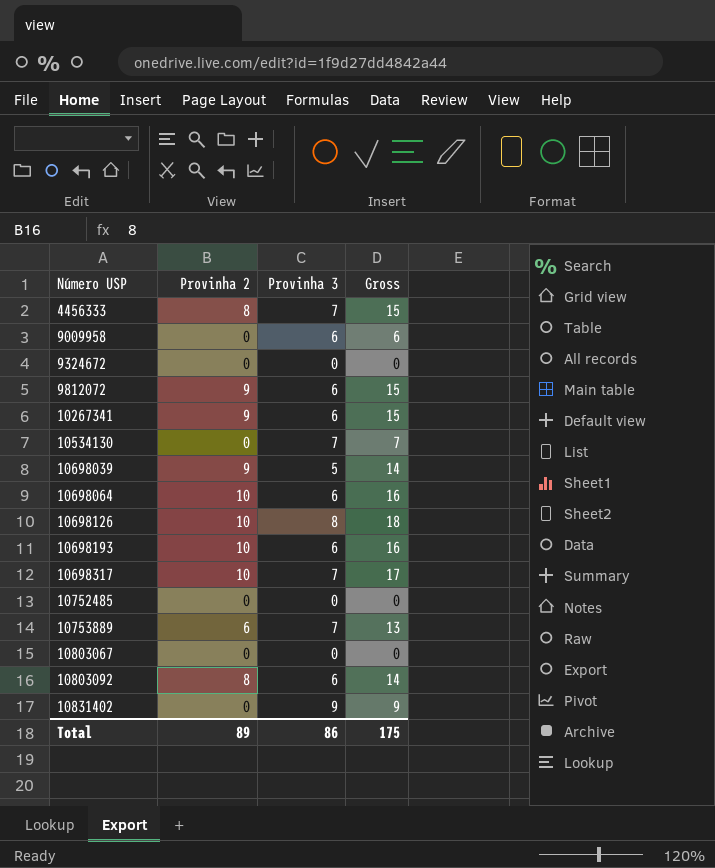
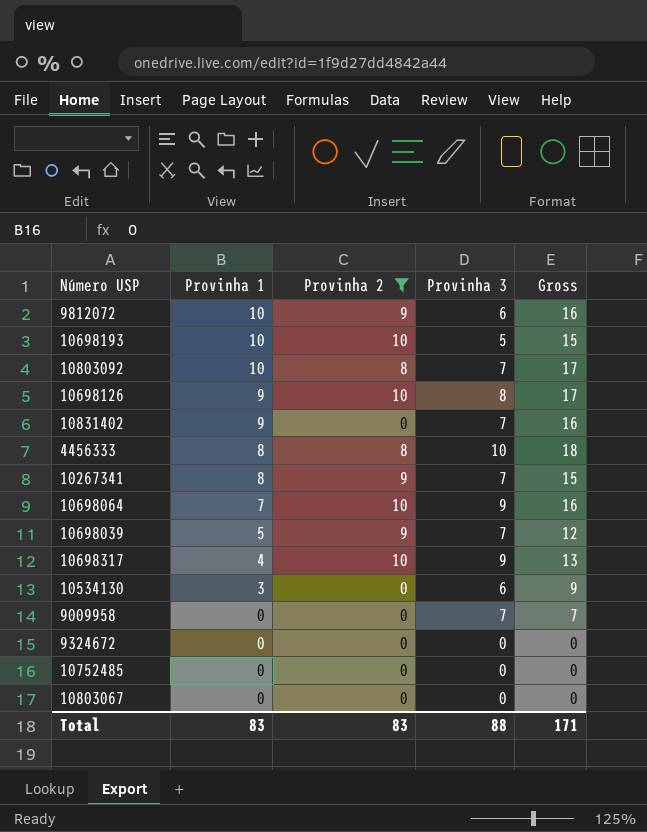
filter: none -> Provinha 2 != 6
row order: Número USP ascending -> Provinha 1 descending
column Provinha 1 | position: none -> 2
column Gross | formula: [Provinha 2] + [Provinha 3] -> [Provinha 1] + [Provinha 3]
10698193 | Provinha 3: 6 -> 5
10803092 | Provinha 3: 6 -> 7
10831402 | Provinha 3: 9 -> 7
4456333 | Provinha 3: 7 -> 10
10267341 | Provinha 3: 6 -> 7
10698064 | Provinha 3: 6 -> 9
10698039 | Provinha 3: 5 -> 7
10698317 | Provinha 3: 7 -> 9
10534130 | Provinha 3: 7 -> 6
9009958 | Provinha 3: 6 -> 7
Total | Provinha 2: 89 -> 83
Total | Provinha 3: 86 -> 88
Total | Gross: 175 -> 171

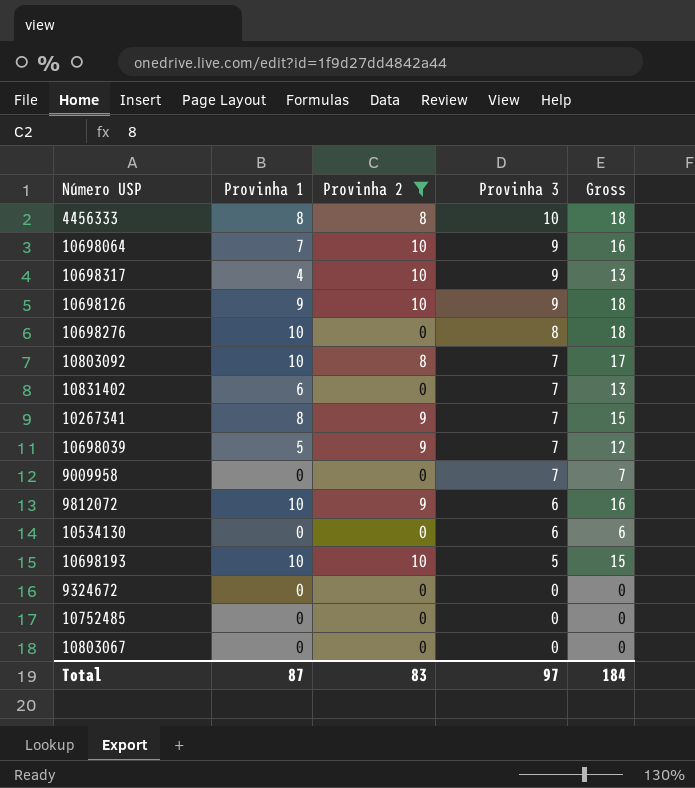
row order: Provinha 1 descending -> Provinha 3 descending
10698126 | Provinha 3: 8 -> 9
10698126 | Gross: 17 -> 18
row 10698276: none -> 10 | 0 | 8 | 18
10831402 | Provinha 1: 9 -> 6
10831402 | Gross: 16 -> 13
10534130 | Provinha 1: 3 -> 0
10534130 | Gross: 9 -> 6
Total | Provinha 1: 83 -> 87
Total | Provinha 3: 88 -> 97
Total | Gross: 171 -> 184

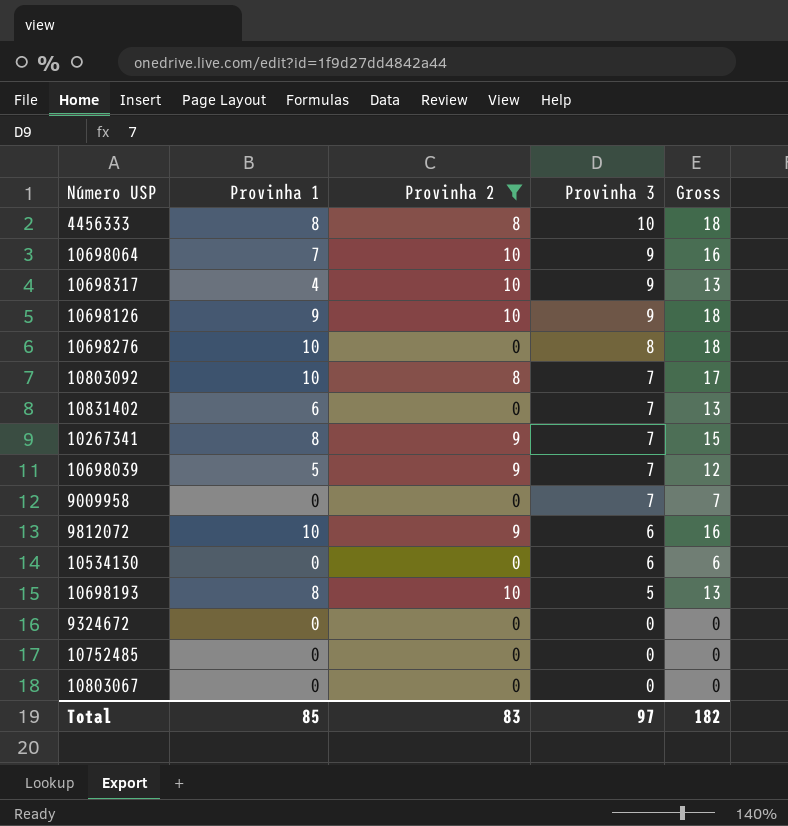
10698193 | Provinha 1: 10 -> 8
10698193 | Gross: 15 -> 13
Total | Provinha 1: 87 -> 85
Total | Gross: 184 -> 182

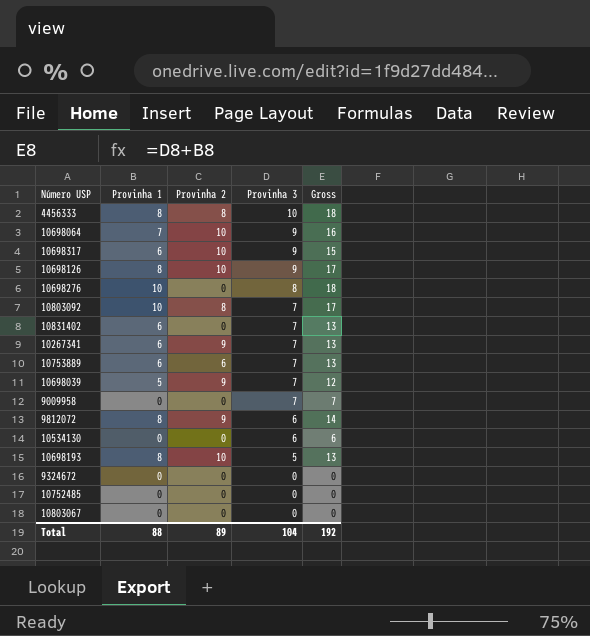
filter: Provinha 2 != 6 -> none
10698317 | Provinha 1: 4 -> 6
10698317 | Gross: 13 -> 15
10698126 | Provinha 1: 9 -> 8
10698126 | Gross: 18 -> 17
10267341 | Provinha 1: 8 -> 6
10267341 | Gross: 15 -> 13
9812072 | Provinha 1: 10 -> 8
9812072 | Gross: 16 -> 14
Total | Provinha 1: 85 -> 88
Total | Provinha 2: 83 -> 89
Total | Provinha 3: 97 -> 104
Total | Gross: 182 -> 192

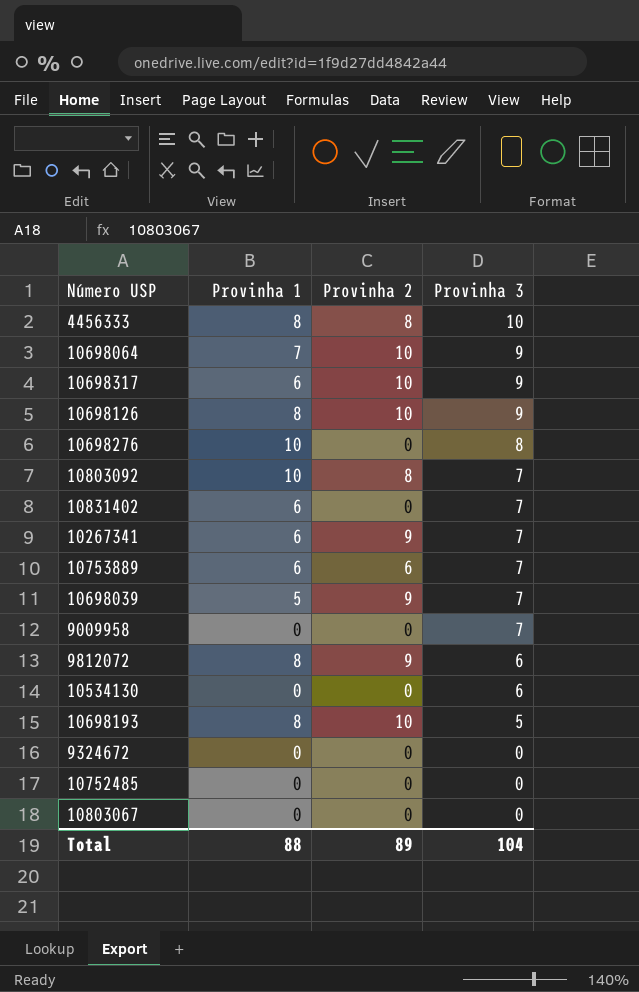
column Gross | formula: [Provinha 1] + [Provinha 3] -> none

